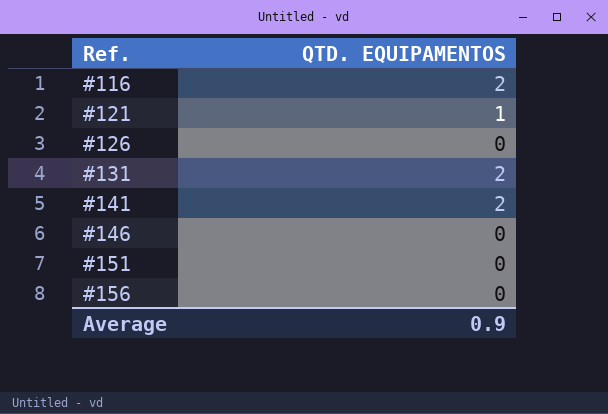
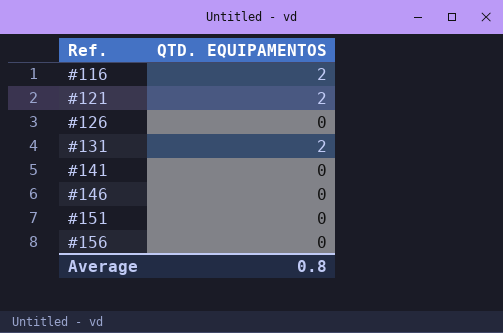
#121 | QTD. EQUIPAMENTOS: 1 -> 2
#141 | QTD. EQUIPAMENTOS: 2 -> 0
Average | QTD. EQUIPAMENTOS: 0.9 -> 0.8

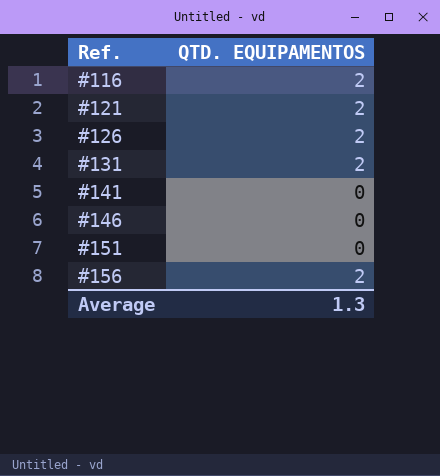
#126 | QTD. EQUIPAMENTOS: 0 -> 2
#156 | QTD. EQUIPAMENTOS: 0 -> 2
Average | QTD. EQUIPAMENTOS: 0.8 -> 1.3

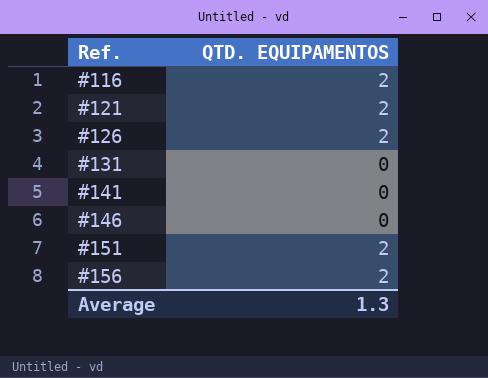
#131 | QTD. EQUIPAMENTOS: 2 -> 0
#151 | QTD. EQUIPAMENTOS: 0 -> 2

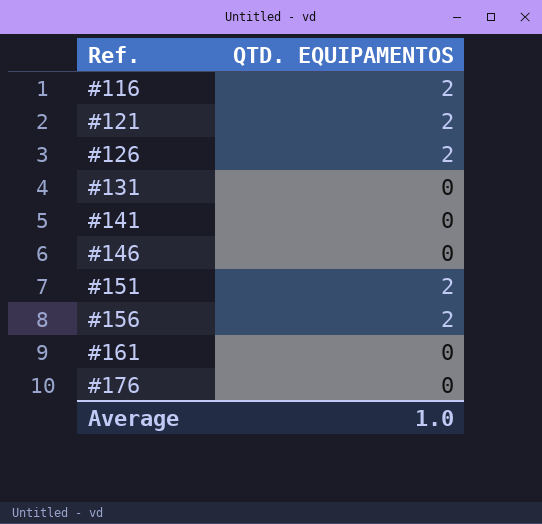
row #161: none -> 0
row #176: none -> 0
Average | QTD. EQUIPAMENTOS: 1.3 -> 1.0

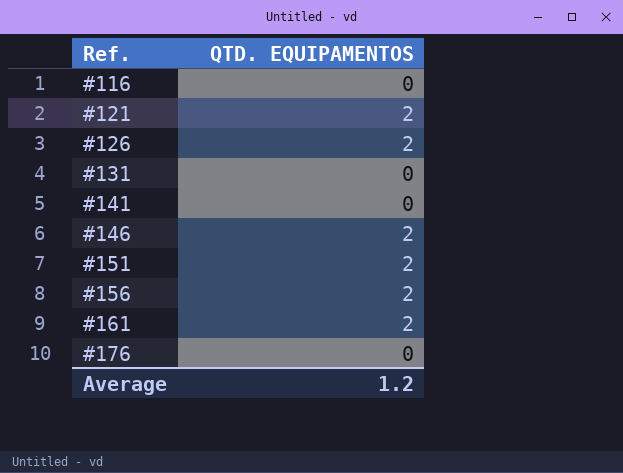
#116 | QTD. EQUIPAMENTOS: 2 -> 0
#146 | QTD. EQUIPAMENTOS: 0 -> 2
#161 | QTD. EQUIPAMENTOS: 0 -> 2
Average | QTD. EQUIPAMENTOS: 1.0 -> 1.2

